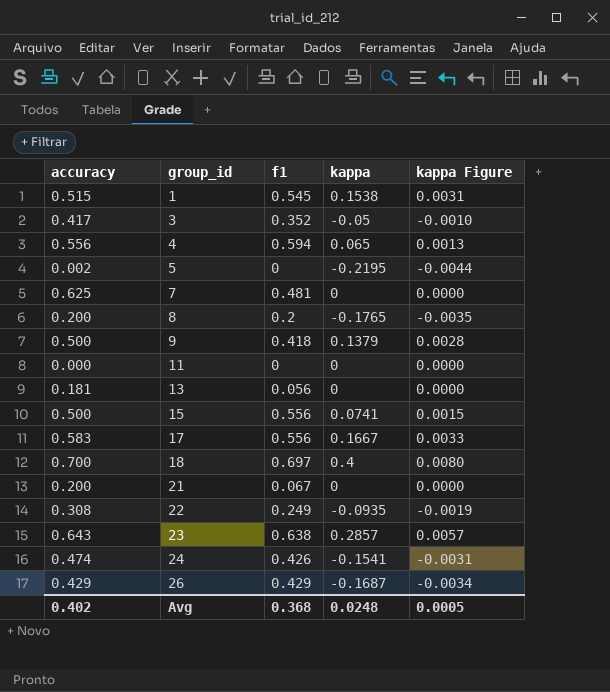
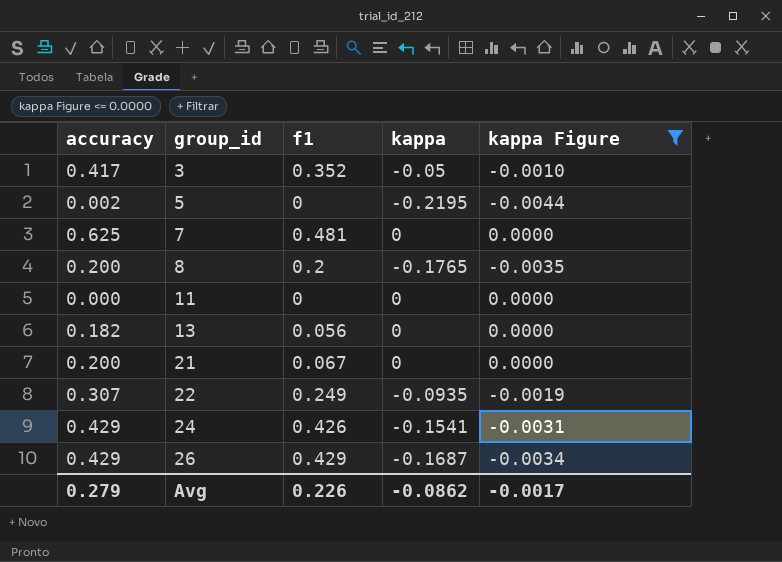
filter: none -> kappa Figure <= 0.0000
13 | accuracy: 0.181 -> 0.182
22 | accuracy: 0.308 -> 0.307
24 | accuracy: 0.474 -> 0.429
Avg | accuracy: 0.402 -> 0.279
Avg | f1: 0.368 -> 0.226
Avg | kappa: 0.0248 -> -0.0862
Avg | kappa Figure: 0.0005 -> -0.0017

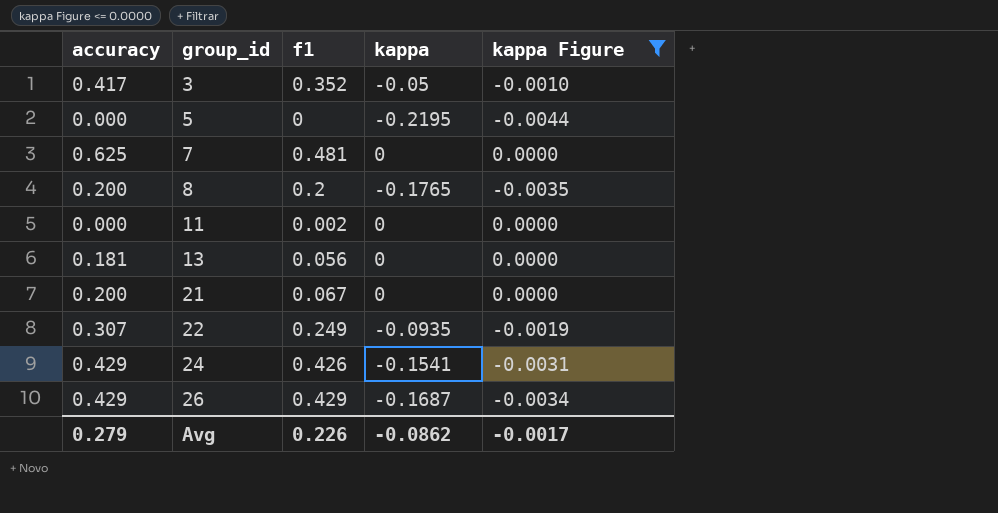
5 | accuracy: 0.002 -> 0.000
11 | f1: 0 -> 0.002
13 | accuracy: 0.182 -> 0.181

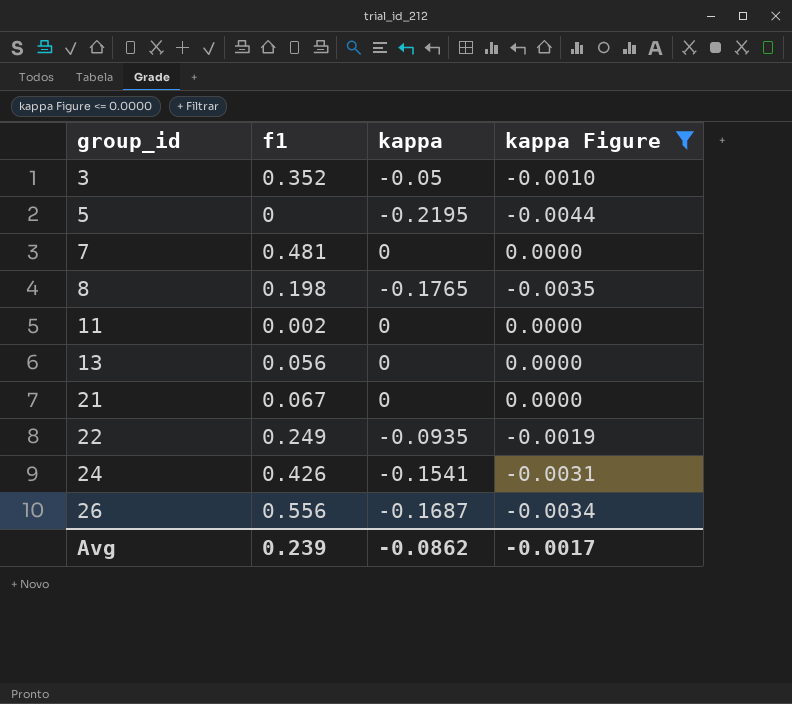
column accuracy | position: 1 -> none
8 | f1: 0.2 -> 0.198
26 | f1: 0.429 -> 0.556
Avg | f1: 0.226 -> 0.239

